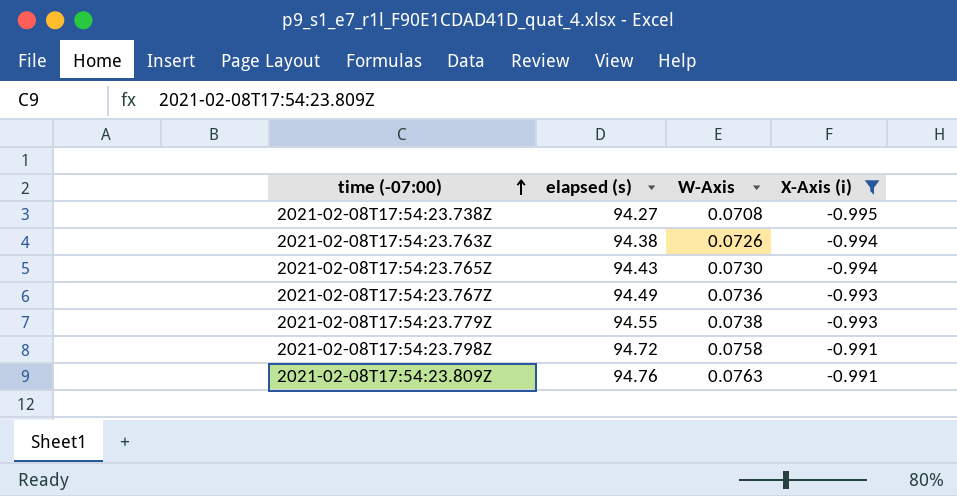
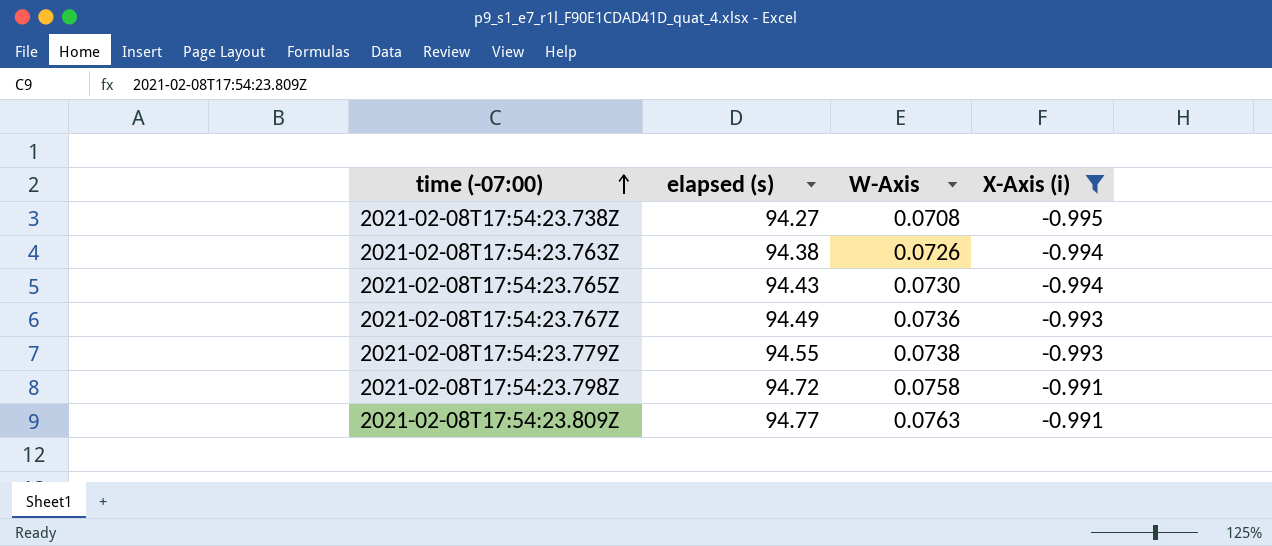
2021-02-08T17:54:23.809Z | elapsed (s): 94.76 -> 94.77

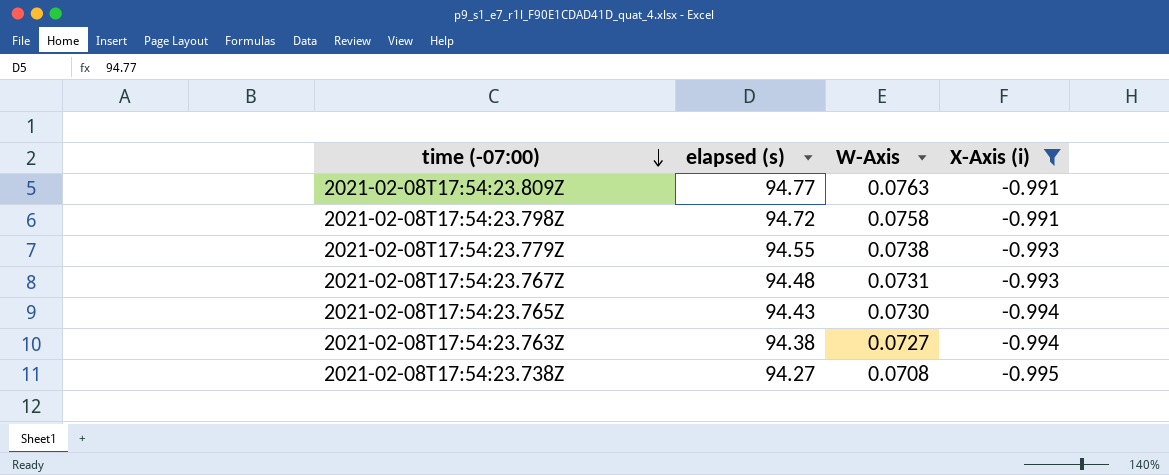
row order: time (-07:00) ascending -> time (-07:00) descending
2021-02-08T17:54:23.767Z | elapsed (s): 94.49 -> 94.48
2021-02-08T17:54:23.767Z | W-Axis: 0.0736 -> 0.0731
2021-02-08T17:54:23.763Z | W-Axis: 0.0726 -> 0.0727

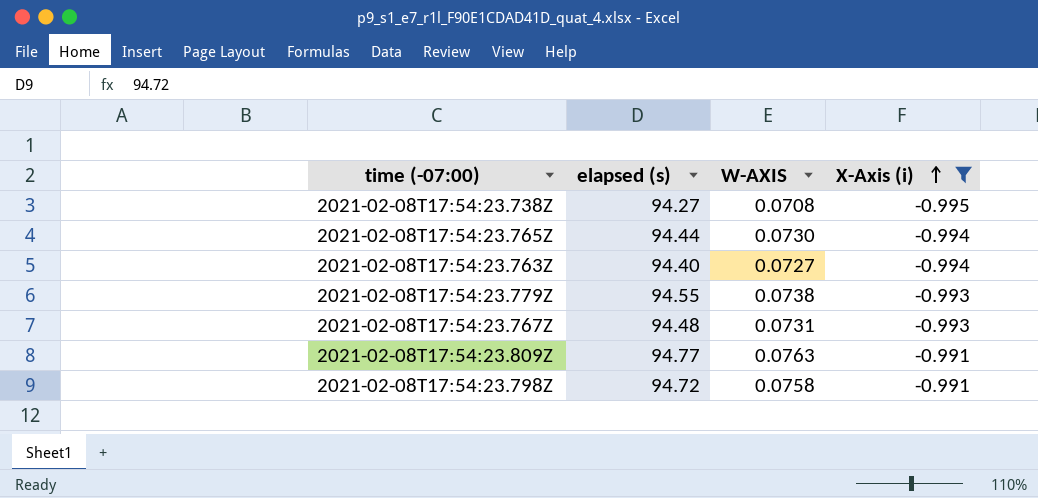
row order: time (-07:00) descending -> X-Axis (i) ascending
column name: W-Axis -> W-AXIS
2021-02-08T17:54:23.765Z | elapsed (s): 94.43 -> 94.44
2021-02-08T17:54:23.763Z | elapsed (s): 94.38 -> 94.40

